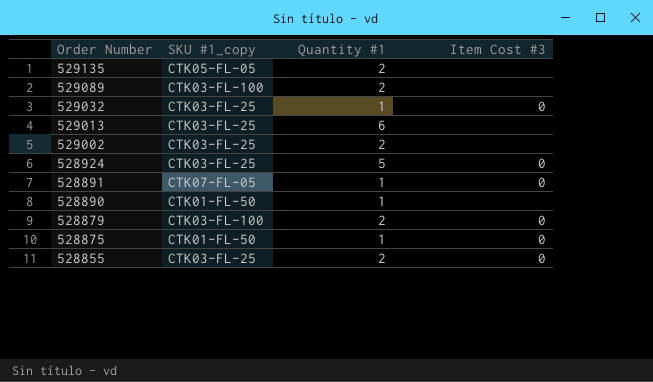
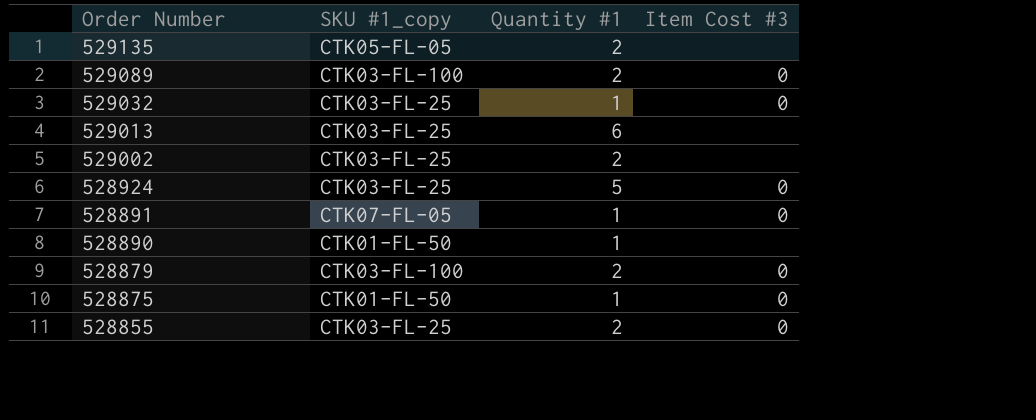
529089 | Item Cost #3: none -> 0

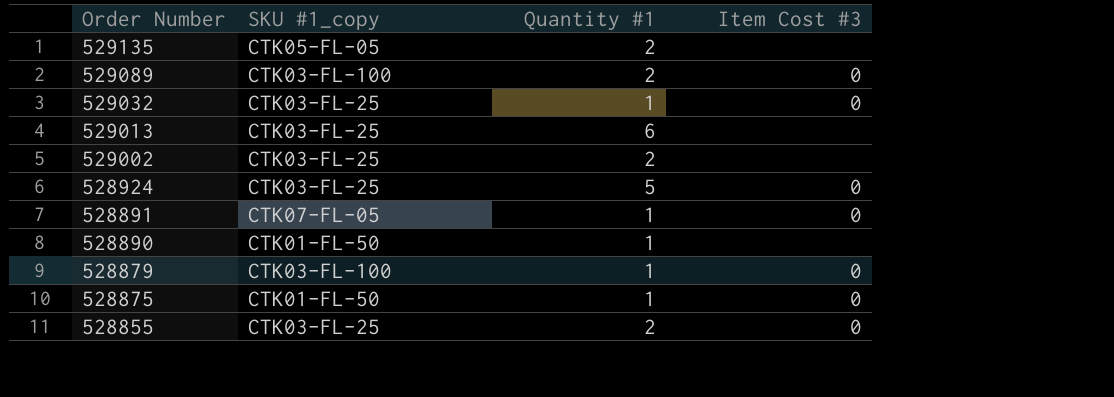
528879 | Quantity #1: 2 -> 1

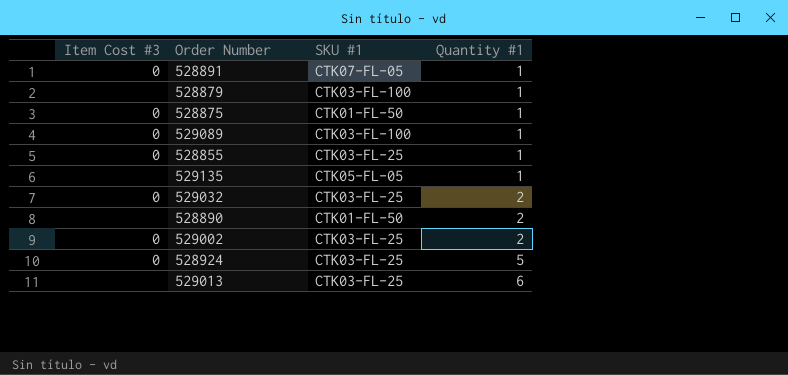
row order: Order Number descending -> Quantity #1 ascending
column Item Cost #3 | position: 4 -> 1
column name: SKU #1_copy -> SKU #1
528879 | Item Cost #3: 0 -> none
529089 | Quantity #1: 2 -> 1
528855 | Quantity #1: 2 -> 1
529135 | Quantity #1: 2 -> 1
529032 | Quantity #1: 1 -> 2
528890 | Quantity #1: 1 -> 2
529002 | Item Cost #3: none -> 0

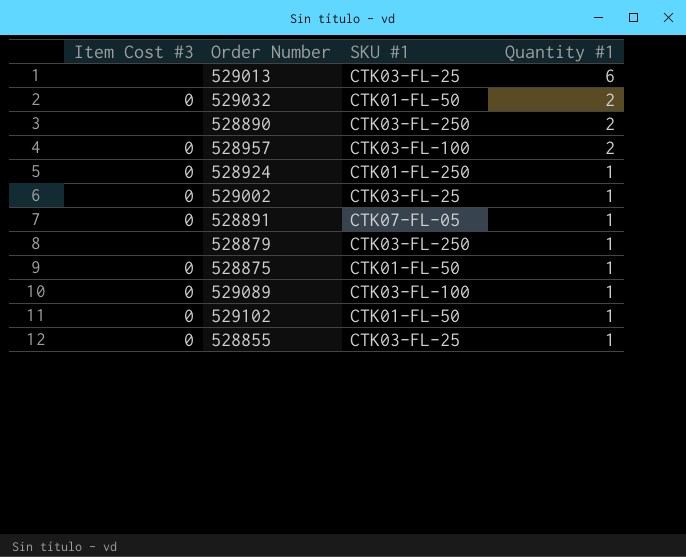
row order: Quantity #1 ascending -> Quantity #1 descending
row 529135: none | CTK05-FL-05 | 1 -> none
529032 | SKU #1: CTK03-FL-25 -> CTK01-FL-50
528890 | SKU #1: CTK01-FL-50 -> CTK03-FL-250
row 528957: none -> 0 | CTK03-FL-100 | 2
528924 | SKU #1: CTK03-FL-25 -> CTK01-FL-250
528924 | Quantity #1: 5 -> 1
529002 | Quantity #1: 2 -> 1
528879 | SKU #1: CTK03-FL-100 -> CTK03-FL-250
row 529102: none -> 0 | CTK01-FL-50 | 1

